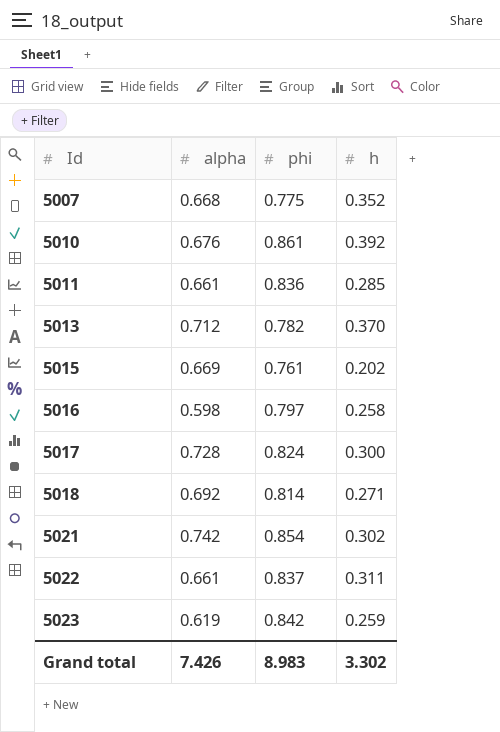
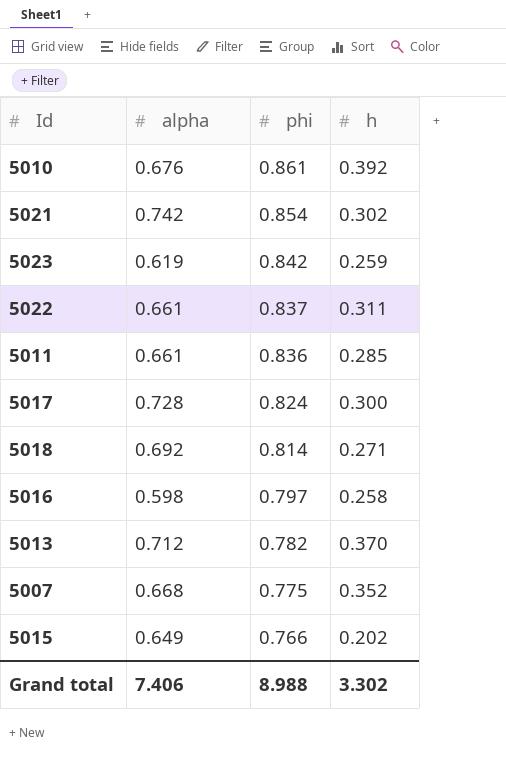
row order: Id ascending -> phi descending
5015 | alpha: 0.669 -> 0.649
5015 | phi: 0.761 -> 0.766
Grand total | alpha: 7.426 -> 7.406
Grand total | phi: 8.983 -> 8.988

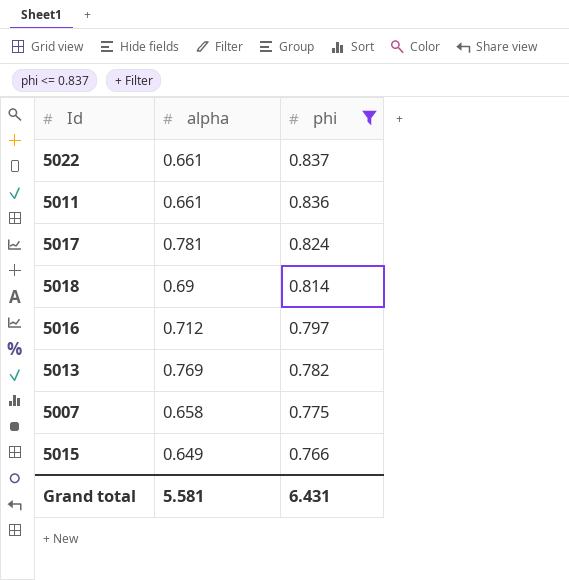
filter: none -> phi <= 0.837
column h | position: 4 -> none
5017 | alpha: 0.728 -> 0.781
5018 | alpha: 0.692 -> 0.69
5016 | alpha: 0.598 -> 0.712
5013 | alpha: 0.712 -> 0.769
5007 | alpha: 0.668 -> 0.658
Grand total | alpha: 7.406 -> 5.581
Grand total | phi: 8.988 -> 6.431

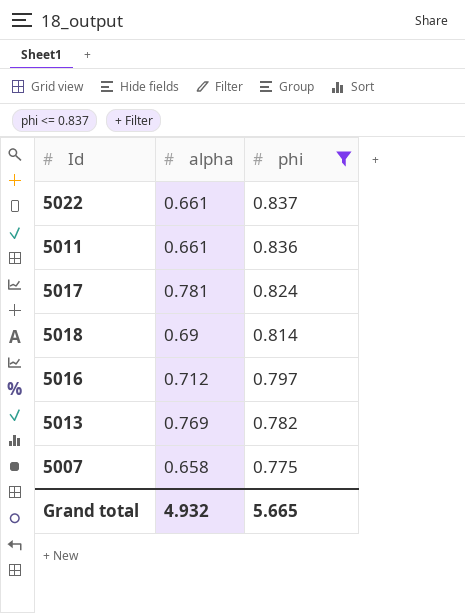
row 5015: 0.649 | 0.766 -> none
Grand total | alpha: 5.581 -> 4.932
Grand total | phi: 6.431 -> 5.665

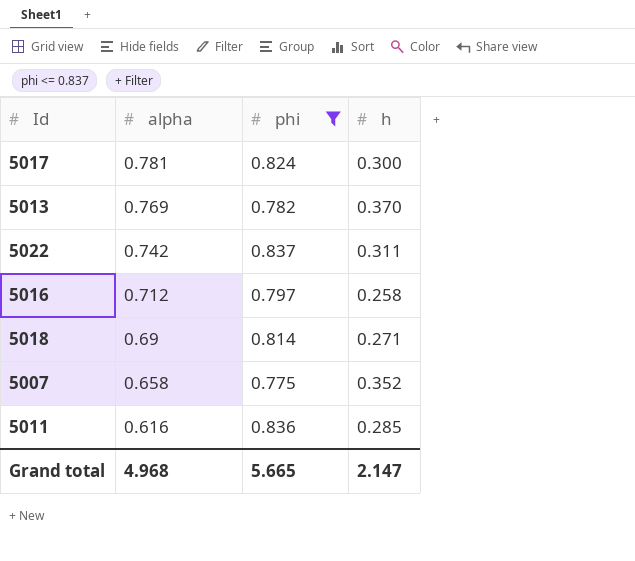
row order: phi descending -> alpha descending
column h | position: none -> 4
5022 | alpha: 0.661 -> 0.742
5011 | alpha: 0.661 -> 0.616
Grand total | alpha: 4.932 -> 4.968

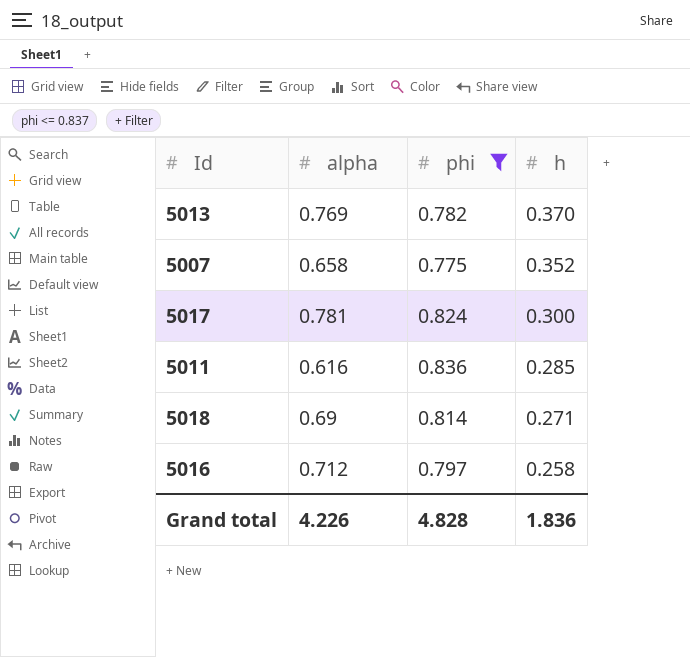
row order: alpha descending -> h descending
row 5022: 0.742 | 0.837 | 0.311 -> none
Grand total | alpha: 4.968 -> 4.226
Grand total | phi: 5.665 -> 4.828
Grand total | h: 2.147 -> 1.836

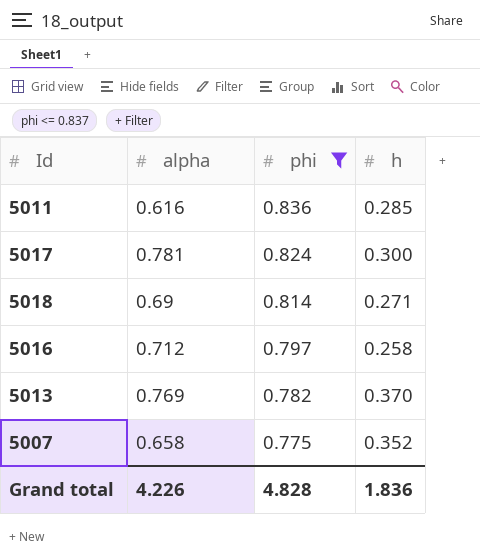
row order: h descending -> phi descending

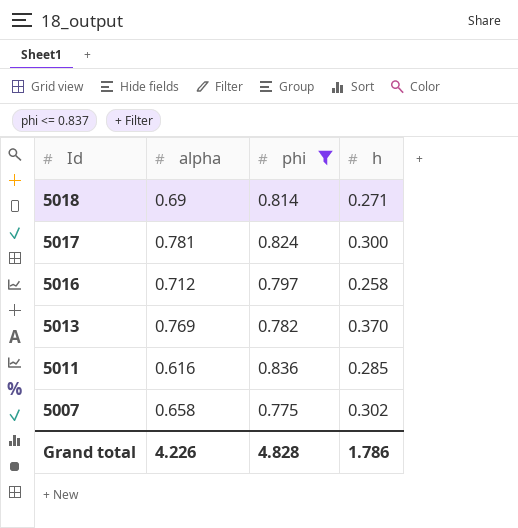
row order: phi descending -> Id descending
5007 | h: 0.352 -> 0.302
Grand total | h: 1.836 -> 1.786

